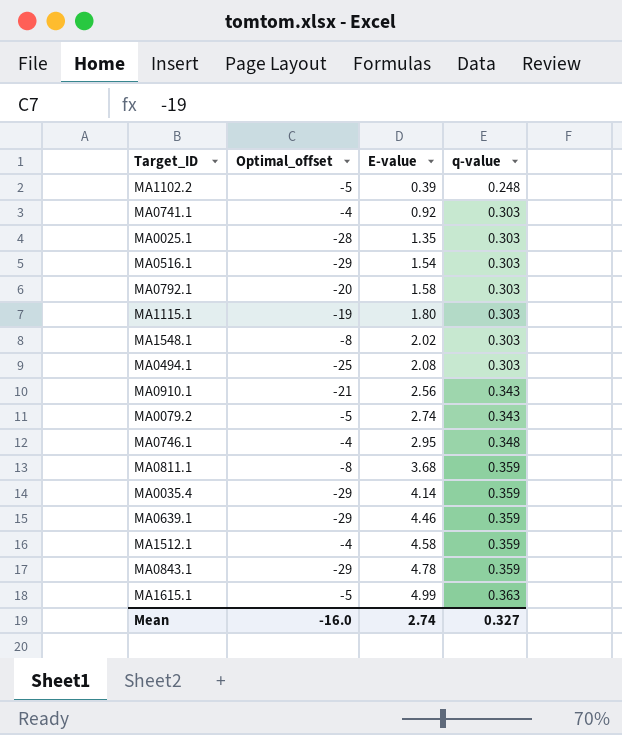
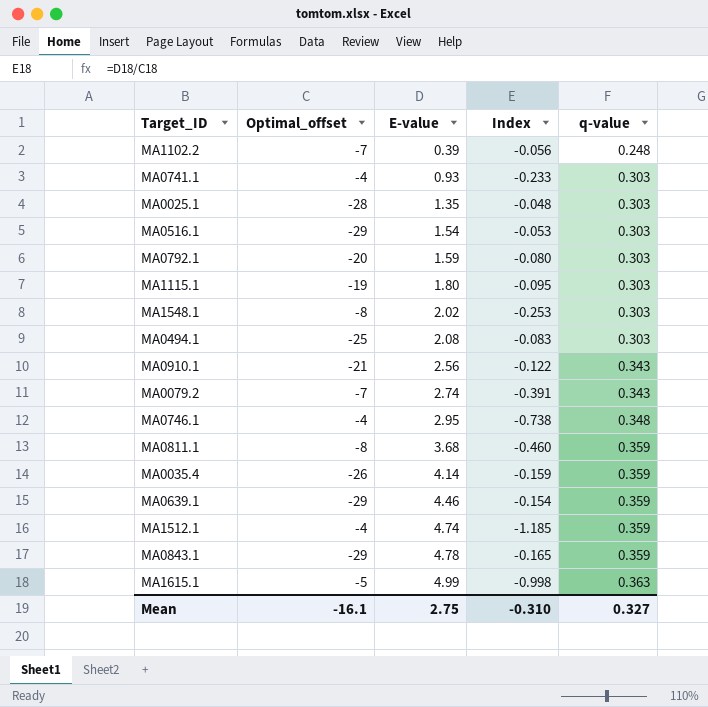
column Index | formula: none -> [E-value] / [Optimal_offset]
MA1102.2 | Optimal_offset: -5 -> -7
MA0741.1 | E-value: 0.92 -> 0.93
MA0792.1 | E-value: 1.58 -> 1.59
MA0079.2 | Optimal_offset: -5 -> -7
MA0035.4 | Optimal_offset: -29 -> -26
MA1512.1 | E-value: 4.58 -> 4.74
Mean | Optimal_offset: -16.0 -> -16.1
Mean | E-value: 2.74 -> 2.75

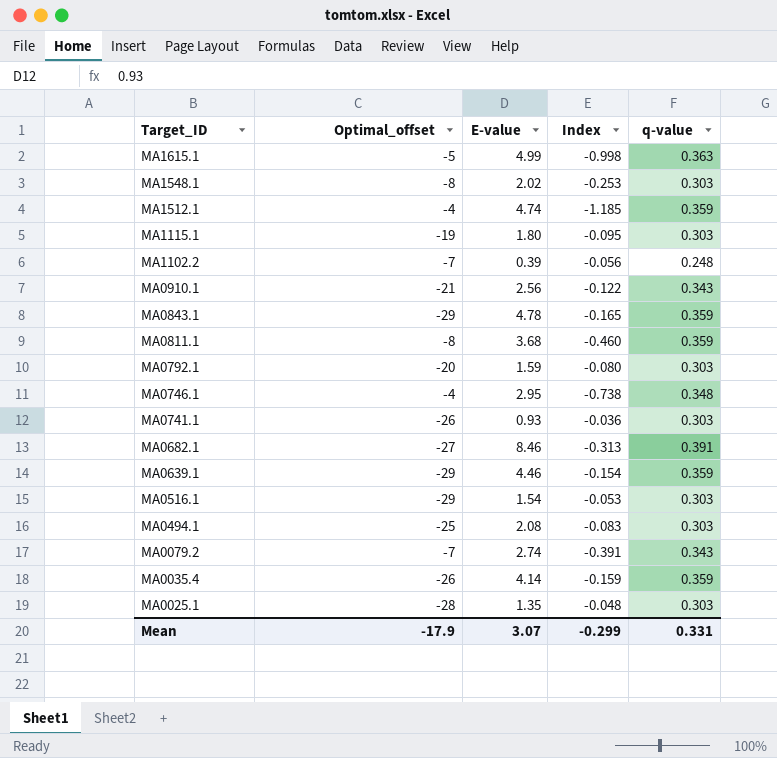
row order: E-value ascending -> Target_ID descending
MA0741.1 | Optimal_offset: -4 -> -26
MA0741.1 | Index: -0.233 -> -0.036
row MA0682.1: none -> -27 | 8.46 | -0.313 | 0.391
Mean | Optimal_offset: -16.1 -> -17.9
Mean | E-value: 2.75 -> 3.07
Mean | Index: -0.310 -> -0.299
Mean | q-value: 0.327 -> 0.331

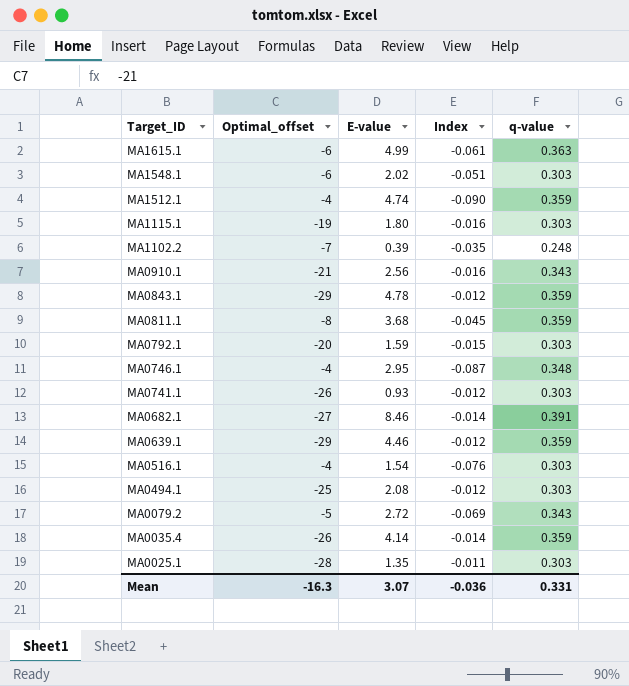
column Index | formula: [E-value] / [Optimal_offset] -> [q-value] / [Optimal_offset]
MA1615.1 | Optimal_offset: -5 -> -6
MA1548.1 | Optimal_offset: -8 -> -6
MA0516.1 | Optimal_offset: -29 -> -4
MA0079.2 | Optimal_offset: -7 -> -5
MA0079.2 | E-value: 2.74 -> 2.72
Mean | Optimal_offset: -17.9 -> -16.3
Mean | Index: -0.299 -> -0.036

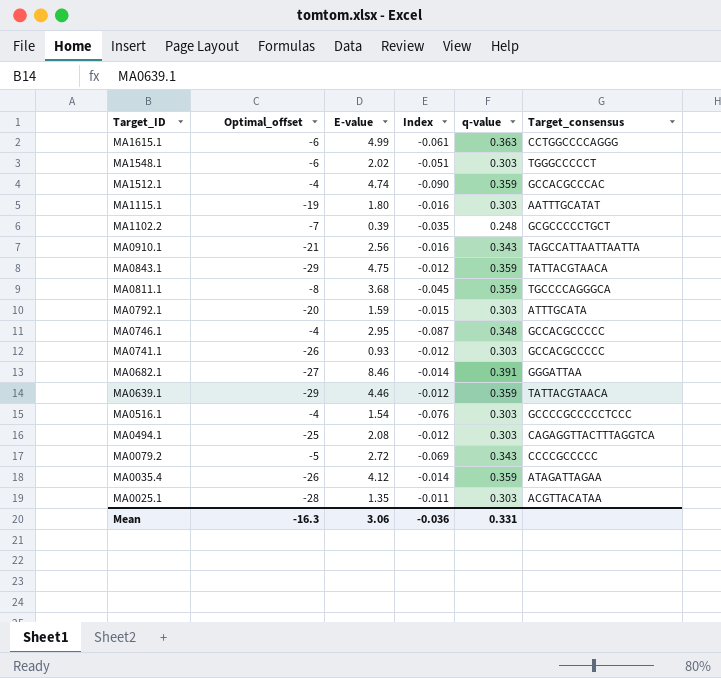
column Target_consensus | position: none -> 6
MA0843.1 | E-value: 4.78 -> 4.75
MA0035.4 | E-value: 4.14 -> 4.12
Mean | E-value: 3.07 -> 3.06

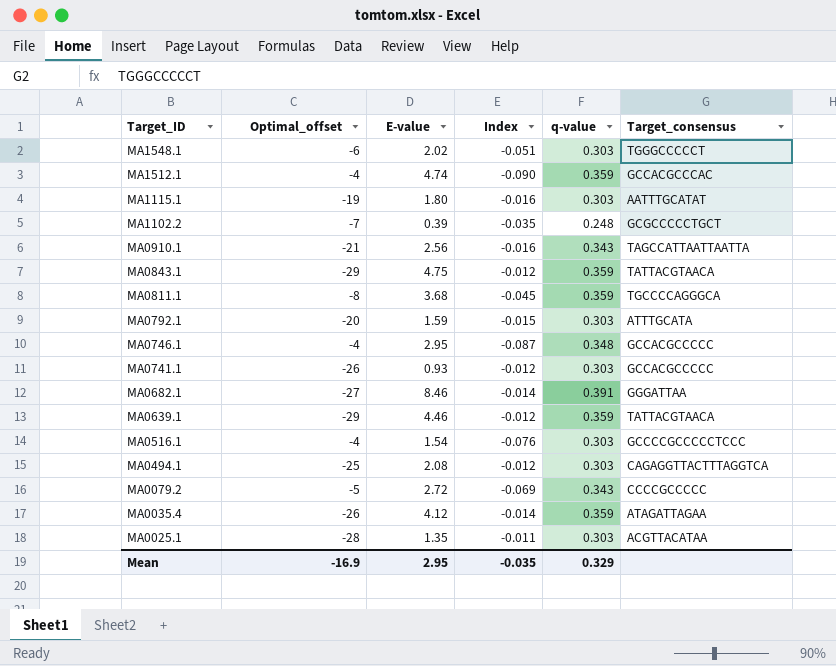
row MA1615.1: -6 | 4.99 | -0.061 | 0.363 | CCTGGCCCCAGGG -> none
Mean | Optimal_offset: -16.3 -> -16.9
Mean | E-value: 3.06 -> 2.95
Mean | Index: -0.036 -> -0.035
Mean | q-value: 0.331 -> 0.329

